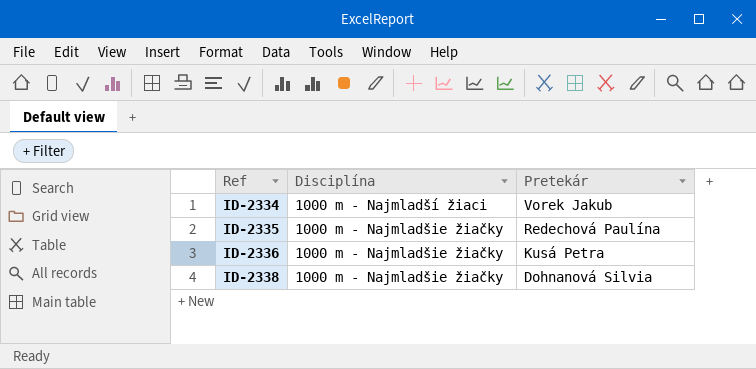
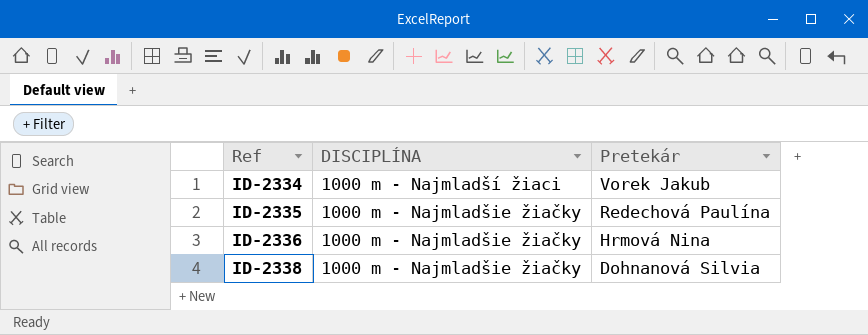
column name: Disciplína -> DISCIPLÍNA
ID-2336 | Pretekár: Kusá Petra -> Hrmová Nina

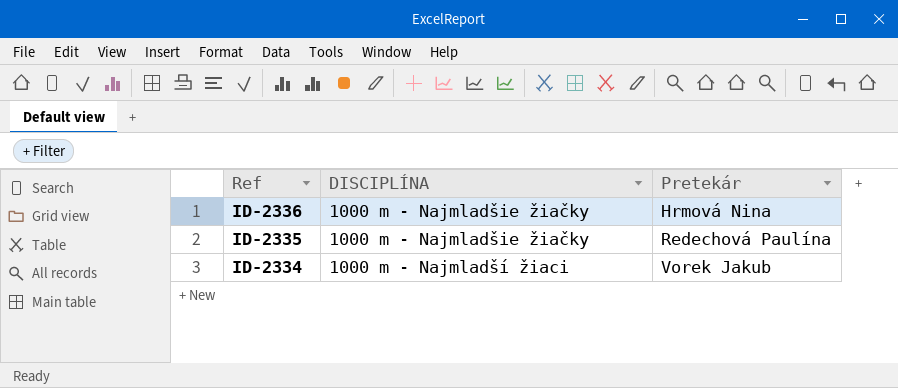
row order: Ref ascending -> Ref descending
row ID-2338: 1000 m - Najmladšie žiačky | Dohnanová Silvia -> none

